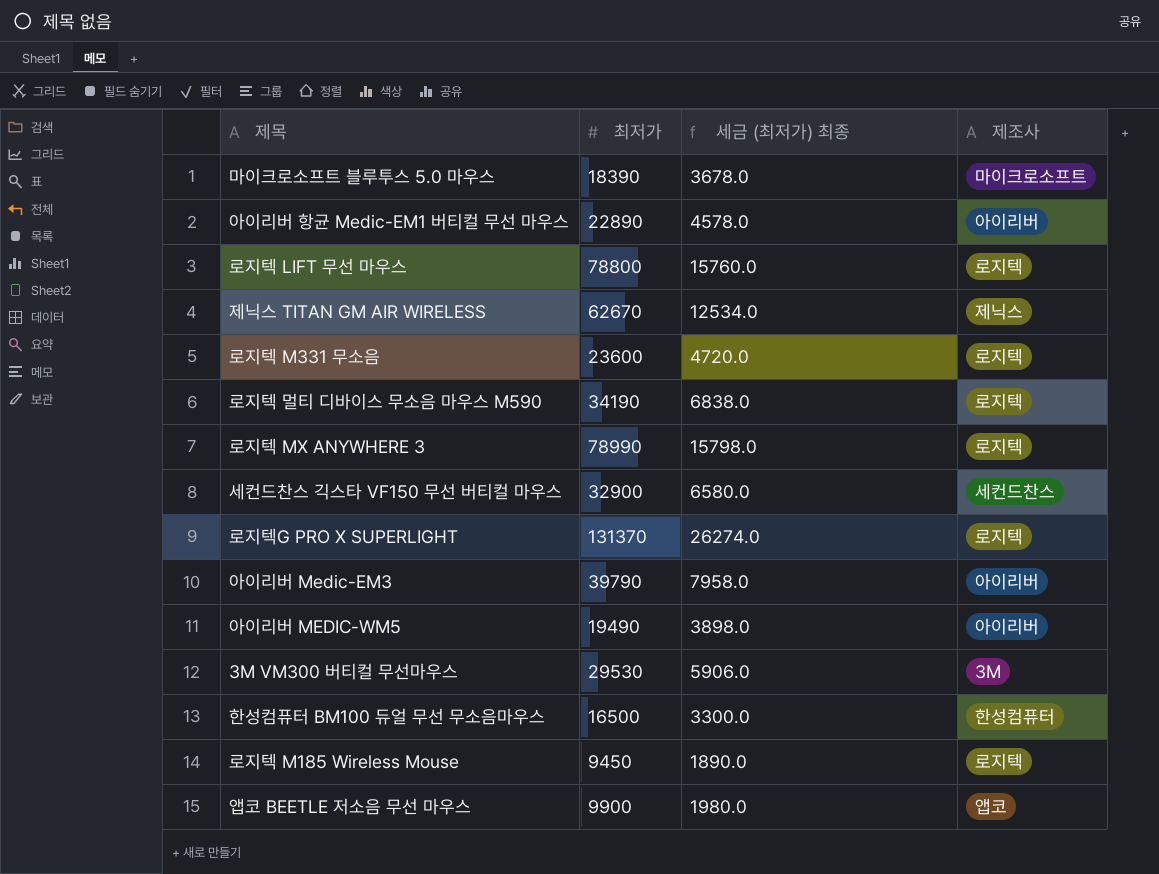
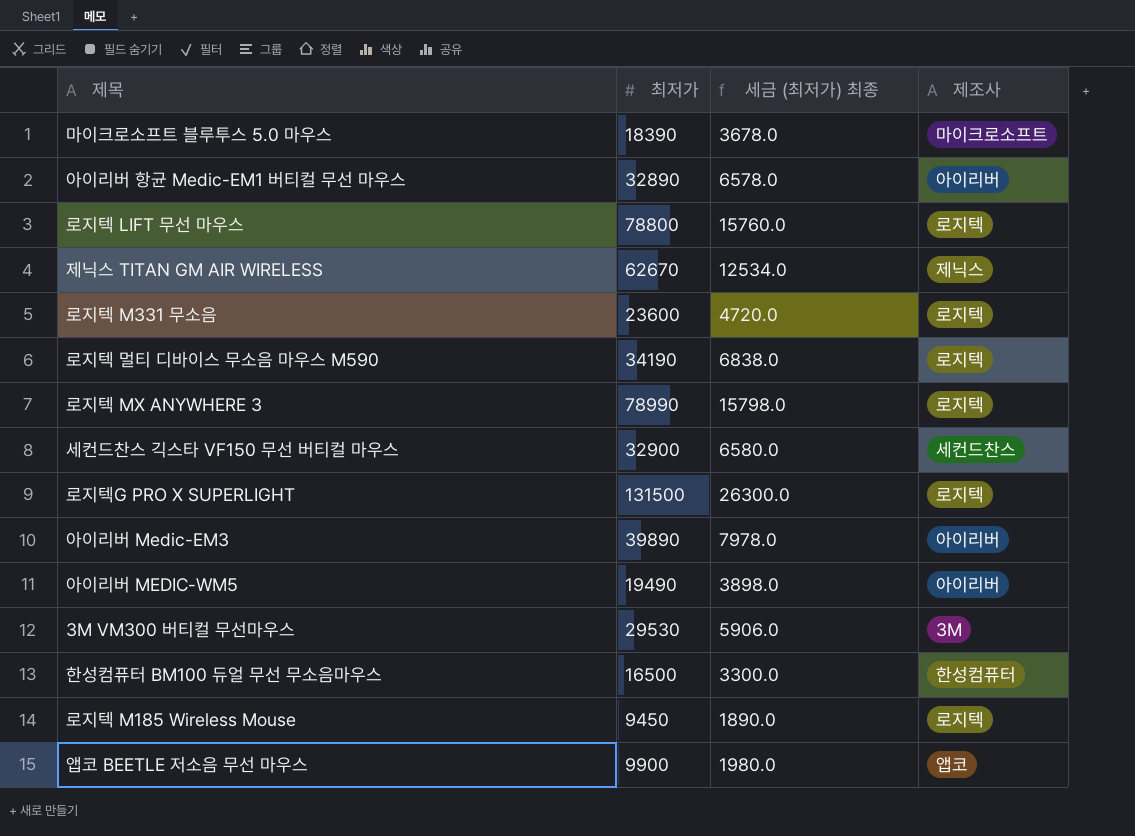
아이리버 항균 Medic-EM1 버티컬 무선 마우스 | 최저가: 22890 -> 32890
아이리버 항균 Medic-EM1 버티컬 무선 마우스 | 세금 (최저가) 최종: 4578.0 -> 6578.0
로지텍G PRO X SUPERLIGHT | 최저가: 131370 -> 131500
로지텍G PRO X SUPERLIGHT | 세금 (최저가) 최종: 26274.0 -> 26300.0
아이리버 Medic-EM3 | 최저가: 39790 -> 39890
아이리버 Medic-EM3 | 세금 (최저가) 최종: 7958.0 -> 7978.0

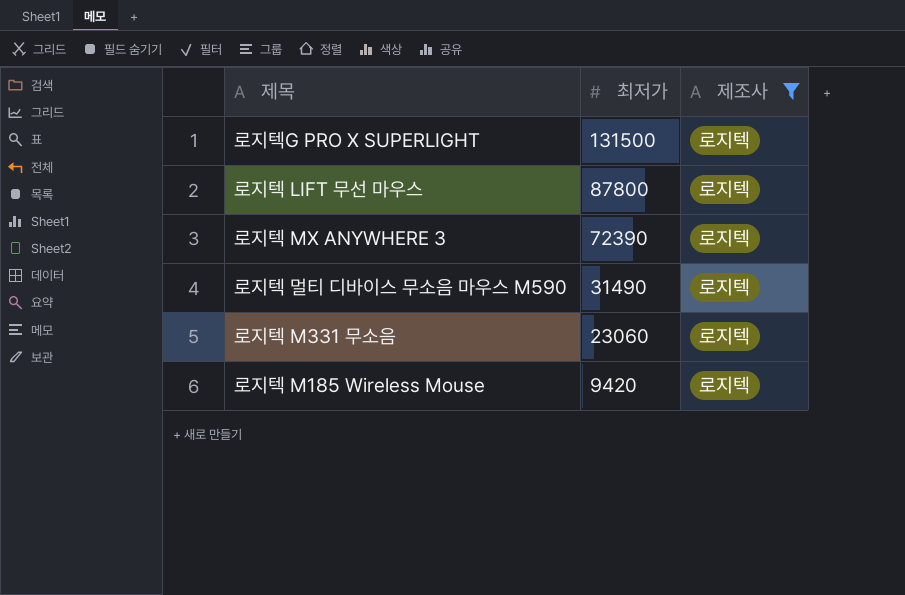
filter: none -> 제조사 = 로지텍
row order: none -> 최저가 descending
column 세금 (최저가) 최종 | formula: [최저가] * 0.2 -> none
로지텍 LIFT 무선 마우스 | 최저가: 78800 -> 87800
로지텍 MX ANYWHERE 3 | 최저가: 78990 -> 72390
로지텍 멀티 디바이스 무소음 마우스 M590 | 최저가: 34190 -> 31490
로지텍 M331 무소음 | 최저가: 23600 -> 23060
로지텍 M185 Wireless Mouse | 최저가: 9450 -> 9420

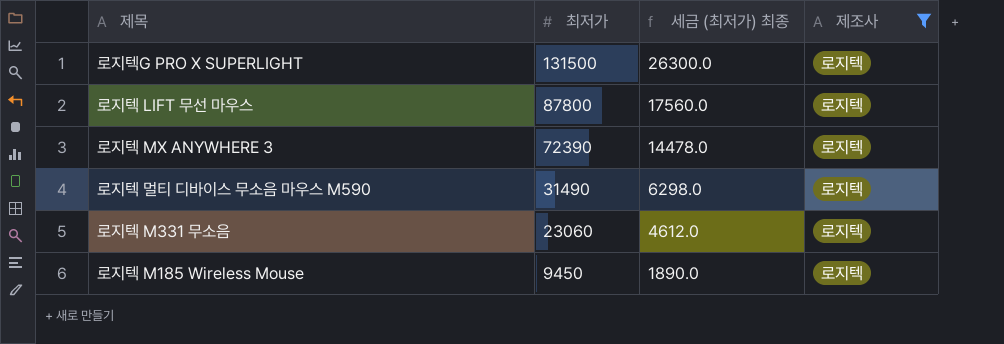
column 세금 (최저가) 최종 | formula: none -> [최저가] * 0.2
로지텍 M185 Wireless Mouse | 최저가: 9420 -> 9450

